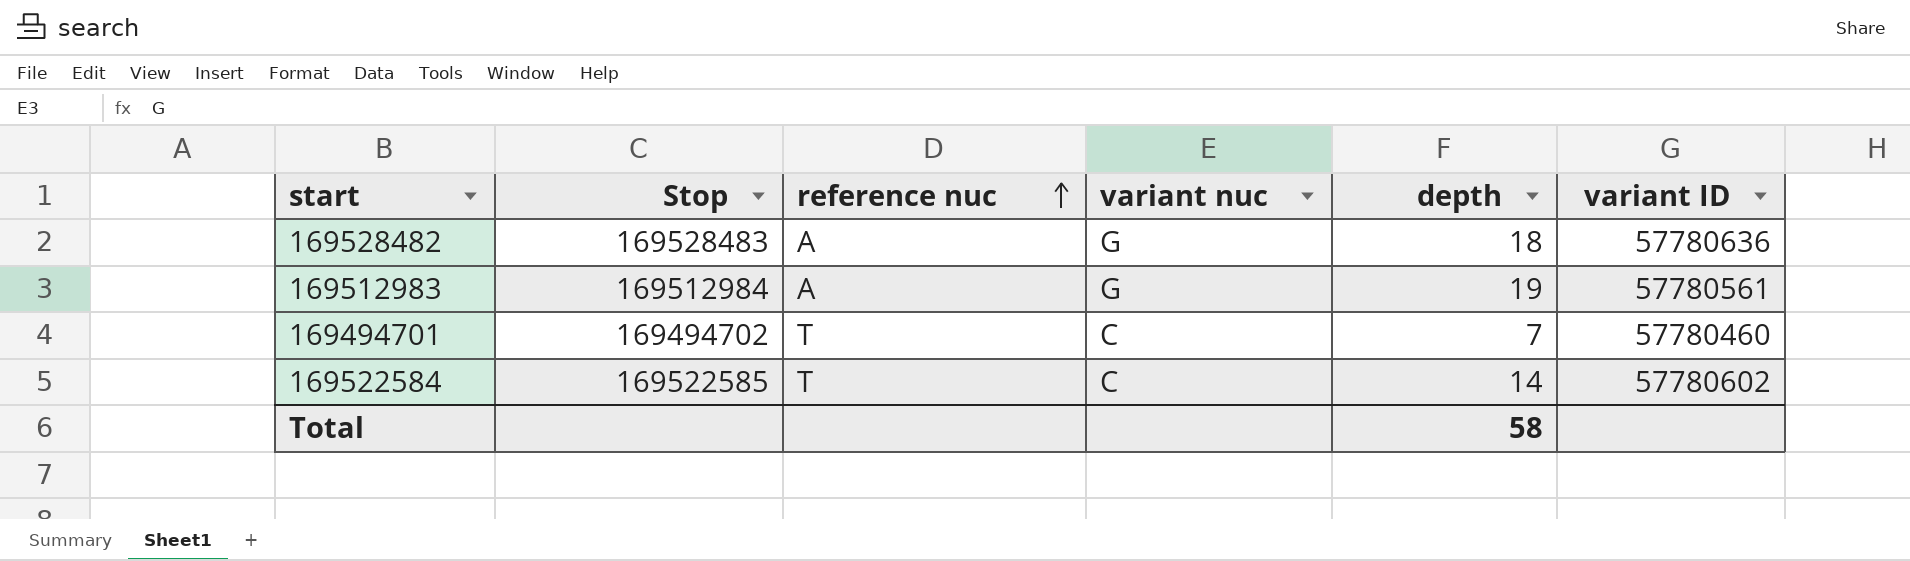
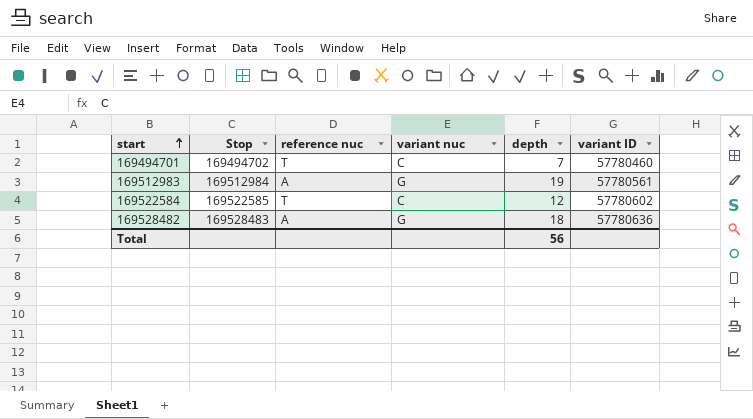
row order: reference nuc ascending -> start ascending
169522584 | depth: 14 -> 12
Total | depth: 58 -> 56

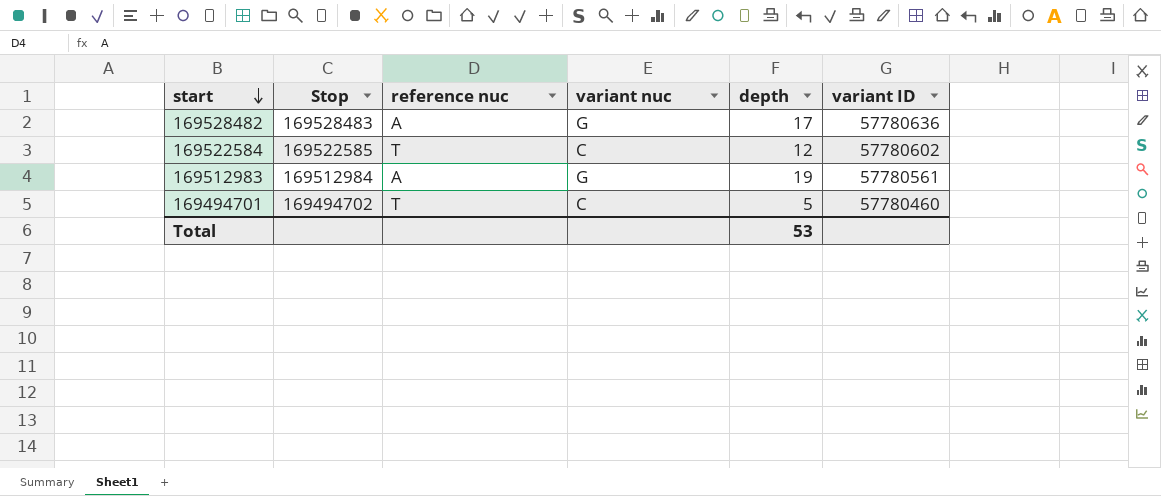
row order: start ascending -> start descending
169528482 | depth: 18 -> 17
169494701 | depth: 7 -> 5
Total | depth: 56 -> 53

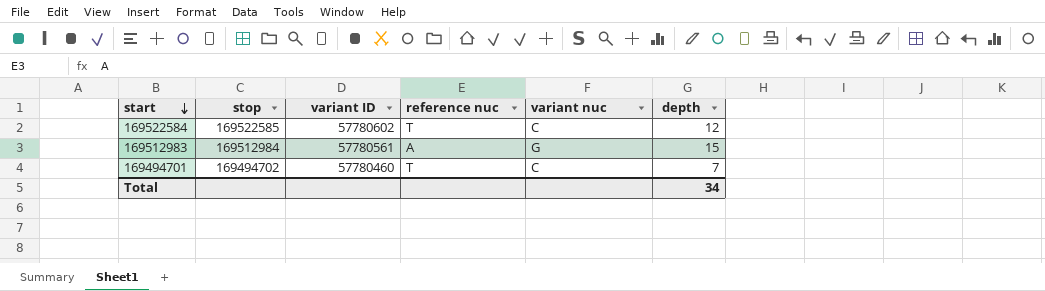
column name: Stop -> stop
column variant ID | position: 6 -> 3
row 169528482: 169528483 | A | G | 17 | 57780636 -> none
169512983 | depth: 19 -> 15
169494701 | depth: 5 -> 7
Total | depth: 53 -> 34

